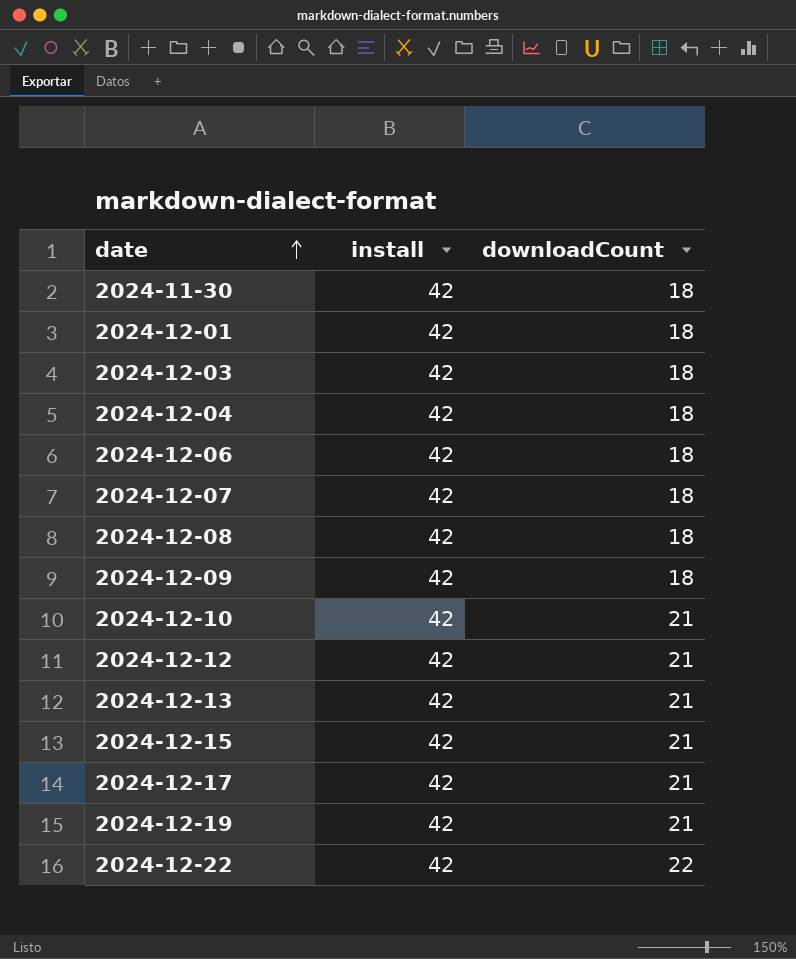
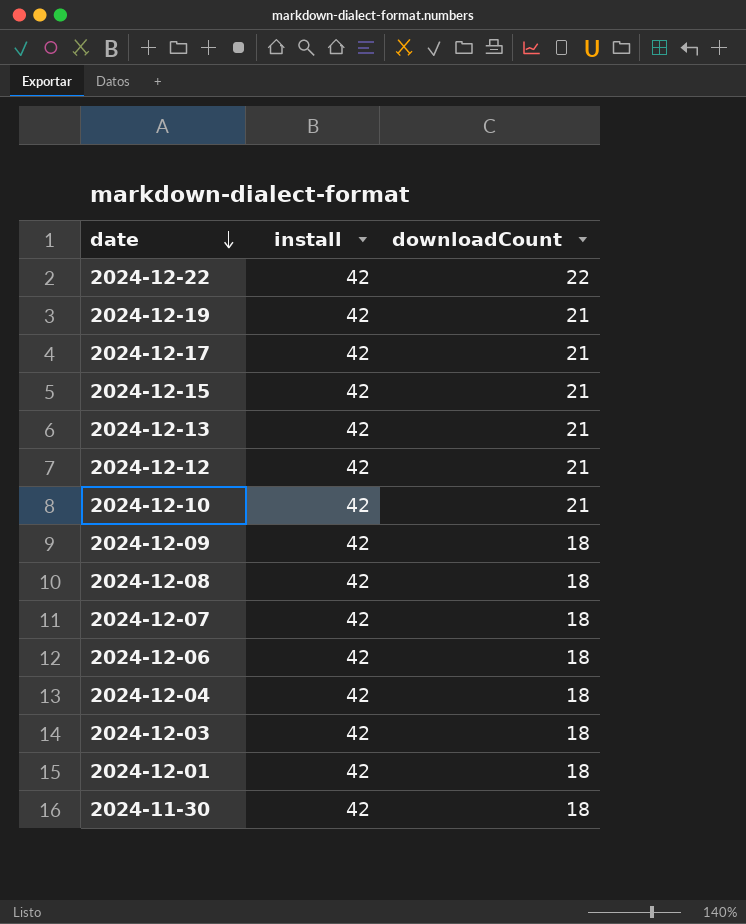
row order: date ascending -> date descending

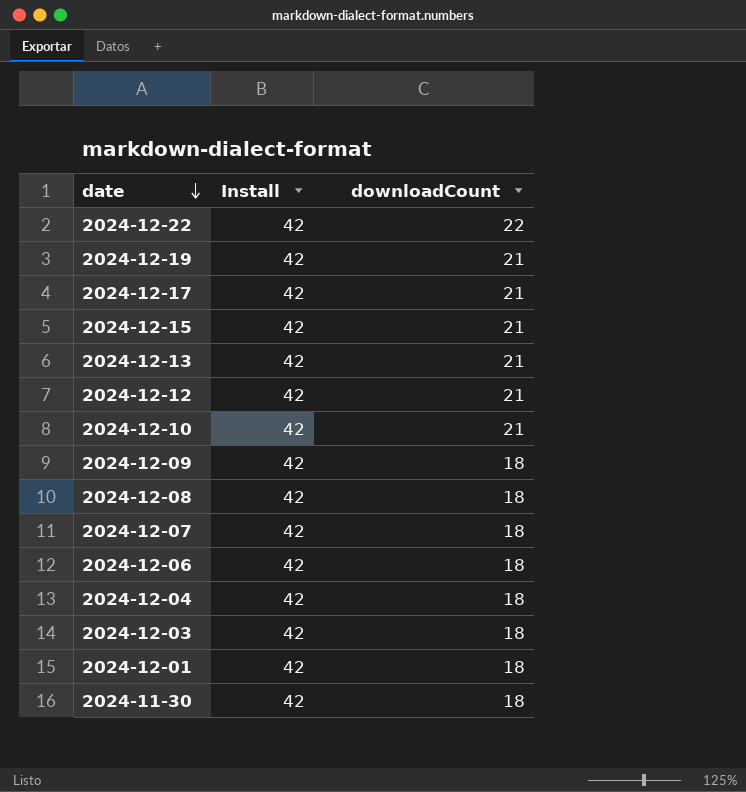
column name: install -> Install

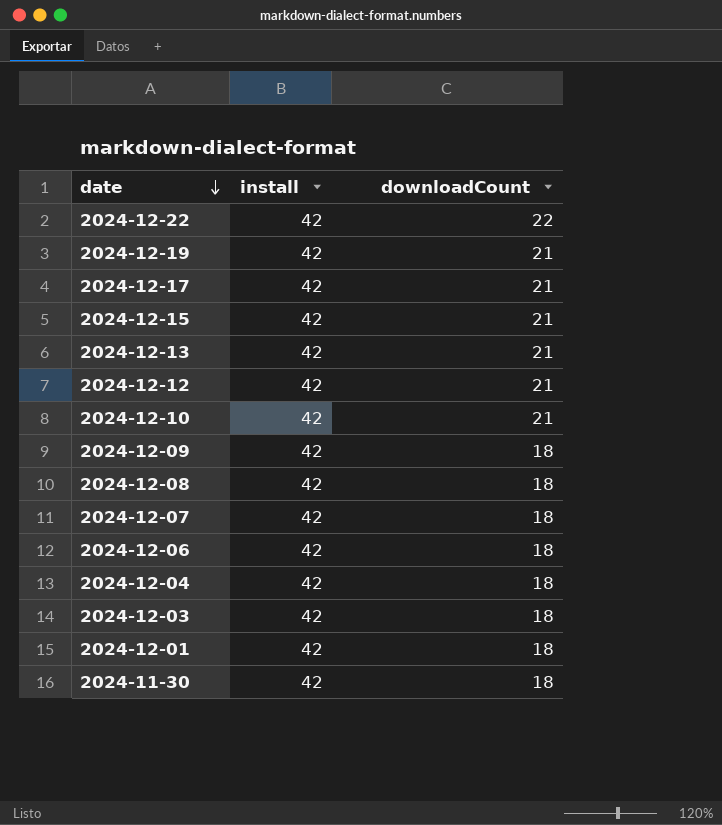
column name: Install -> install

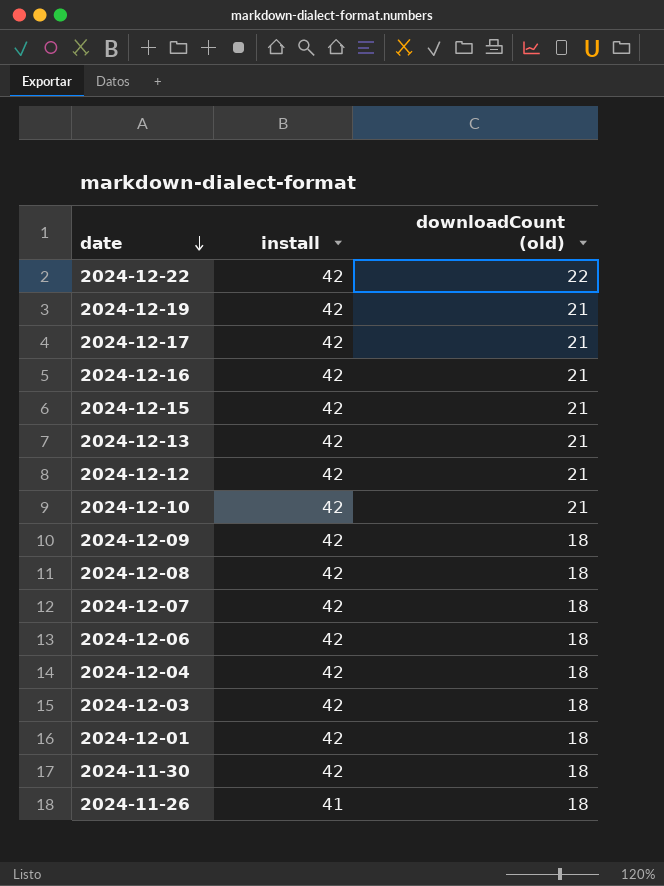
column name: downloadCount -> downloadCount (old)
row 2024-12-16: none -> 42 | 21
row 2024-11-26: none -> 41 | 18

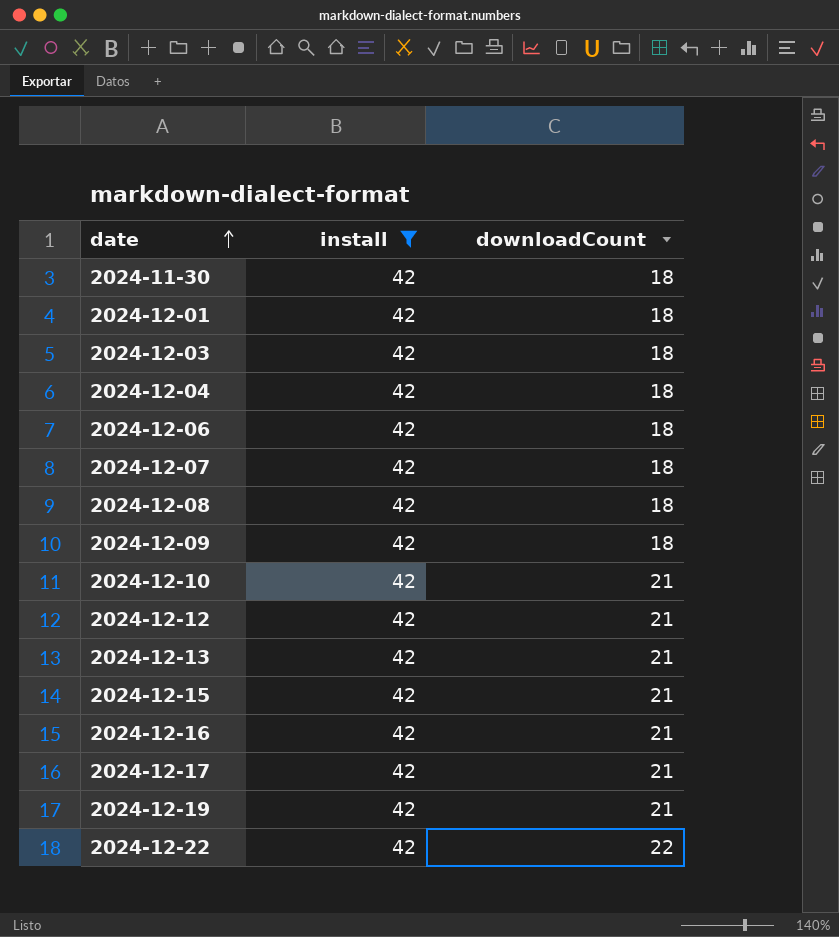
filter: none -> install = 42
row order: date descending -> date ascending
column name: downloadCount (old) -> downloadCount

